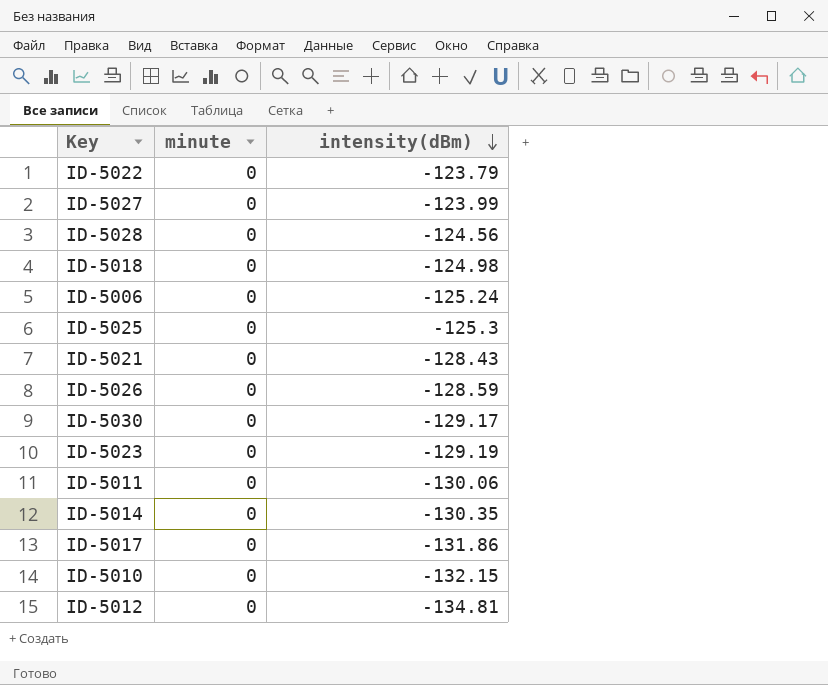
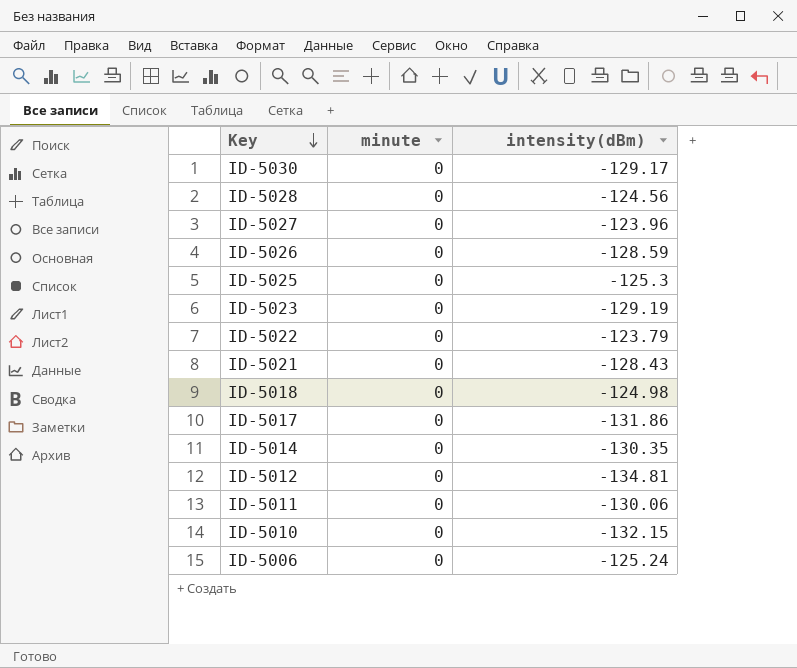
row order: intensity(dBm) descending -> Key descending
ID-5027 | intensity(dBm): -123.99 -> -123.96

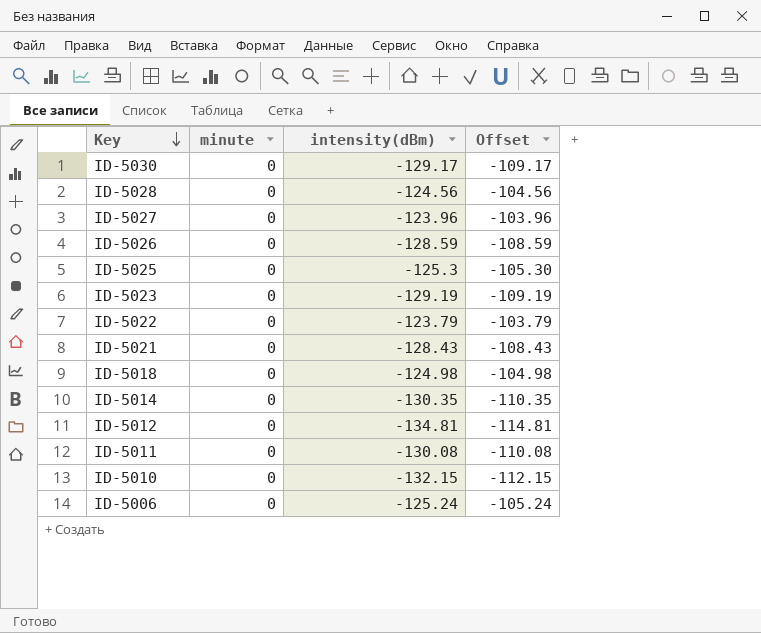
column Offset | formula: none -> [intensity(dBm)] + 20
row ID-5017: 0 | -131.86 -> none
ID-5011 | intensity(dBm): -130.06 -> -130.08

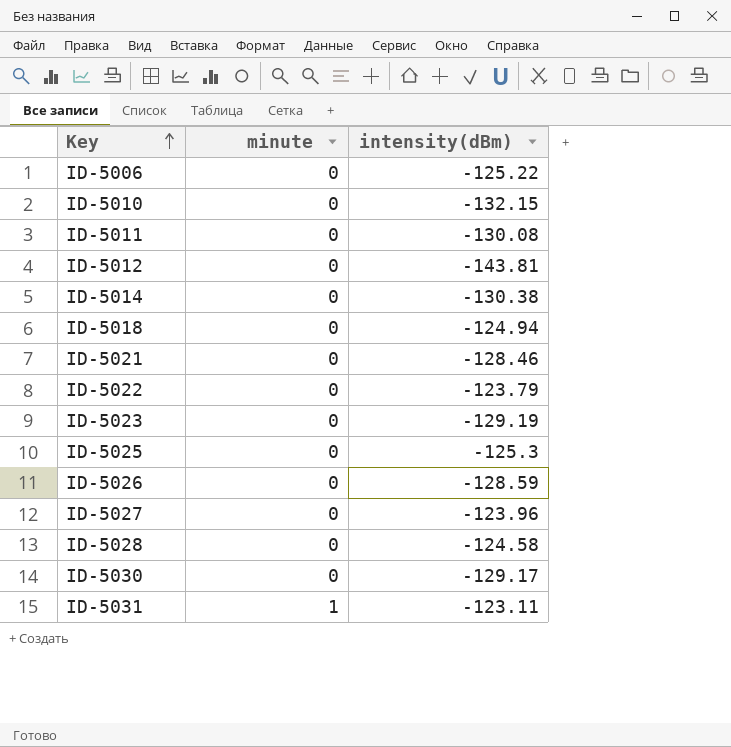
row order: Key descending -> Key ascending
column Offset | formula: [intensity(dBm)] + 20 -> none
ID-5006 | intensity(dBm): -125.24 -> -125.22
ID-5012 | intensity(dBm): -134.81 -> -143.81
ID-5014 | intensity(dBm): -130.35 -> -130.38
ID-5018 | intensity(dBm): -124.98 -> -124.94
ID-5021 | intensity(dBm): -128.43 -> -128.46
ID-5028 | intensity(dBm): -124.56 -> -124.58
row ID-5031: none -> 1 | -123.11

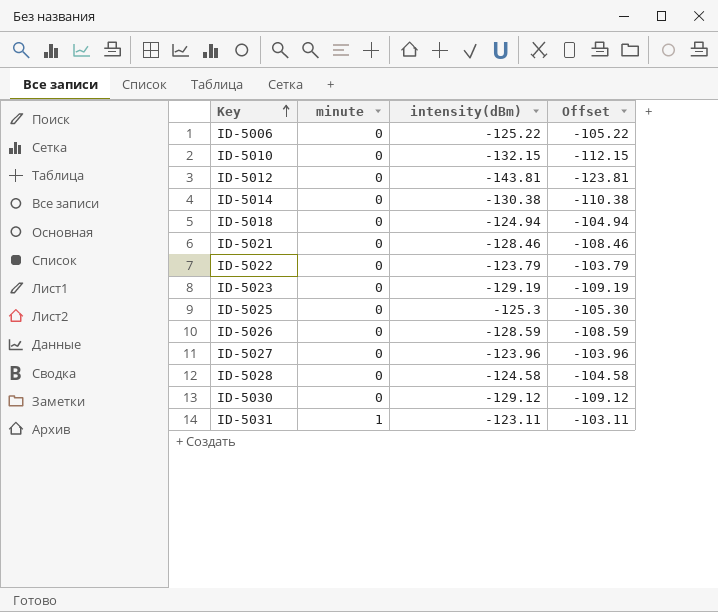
column Offset | formula: none -> [intensity(dBm)] + 20
row ID-5011: 0 | -130.08 -> none
ID-5030 | intensity(dBm): -129.17 -> -129.12

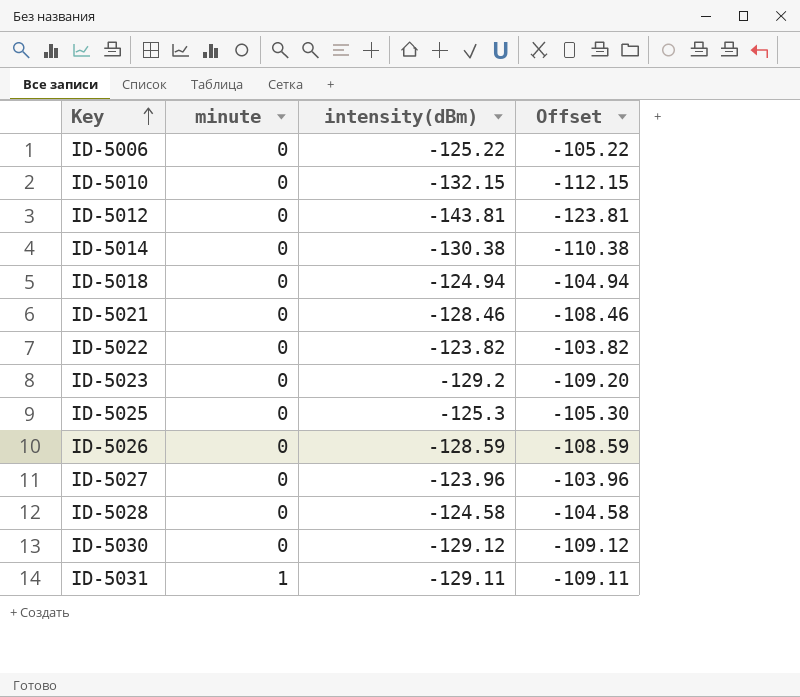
ID-5022 | intensity(dBm): -123.79 -> -123.82
ID-5022 | Offset: -103.79 -> -103.82
ID-5023 | intensity(dBm): -129.19 -> -129.2
ID-5023 | Offset: -109.19 -> -109.20
ID-5031 | intensity(dBm): -123.11 -> -129.11
ID-5031 | Offset: -103.11 -> -109.11

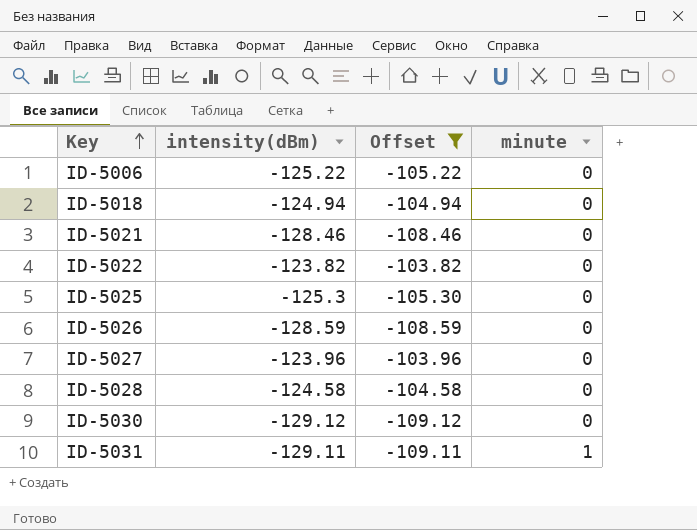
filter: none -> Offset >= -109.12
column minute | position: 2 -> 4

